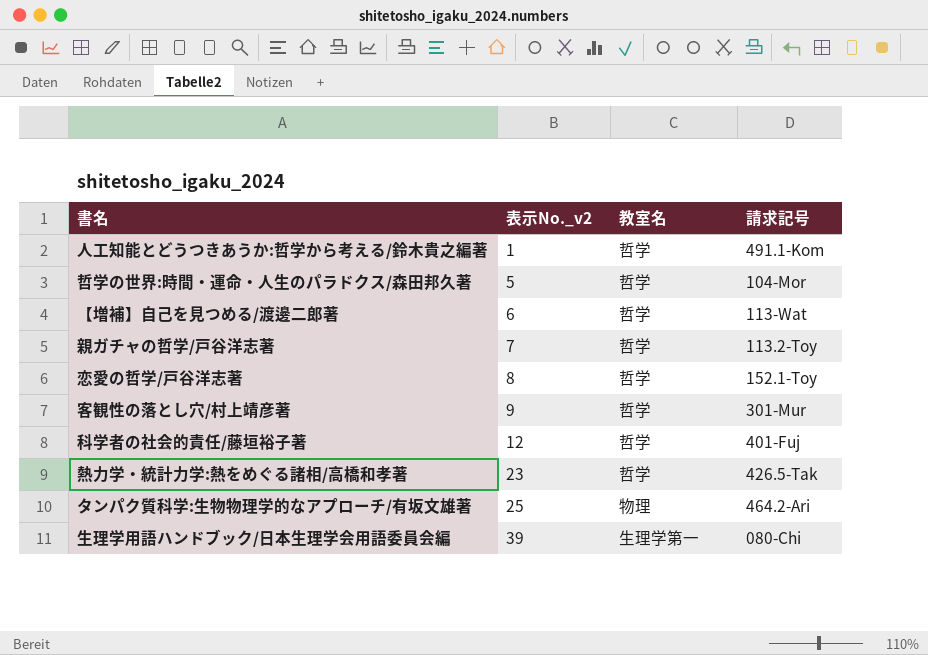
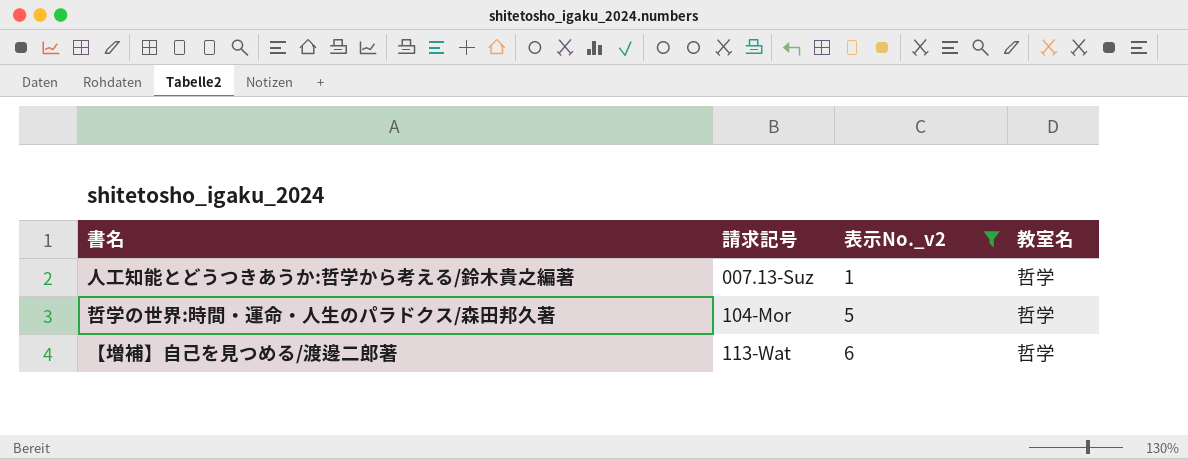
filter: none -> 表示No._v2 <= 6
column 請求記号 | position: 4 -> 2
人工知能とどうつきあうか:哲学から考える/鈴木貴之編著 | 請求記号: 491.1-Kom -> 007.13-Suz

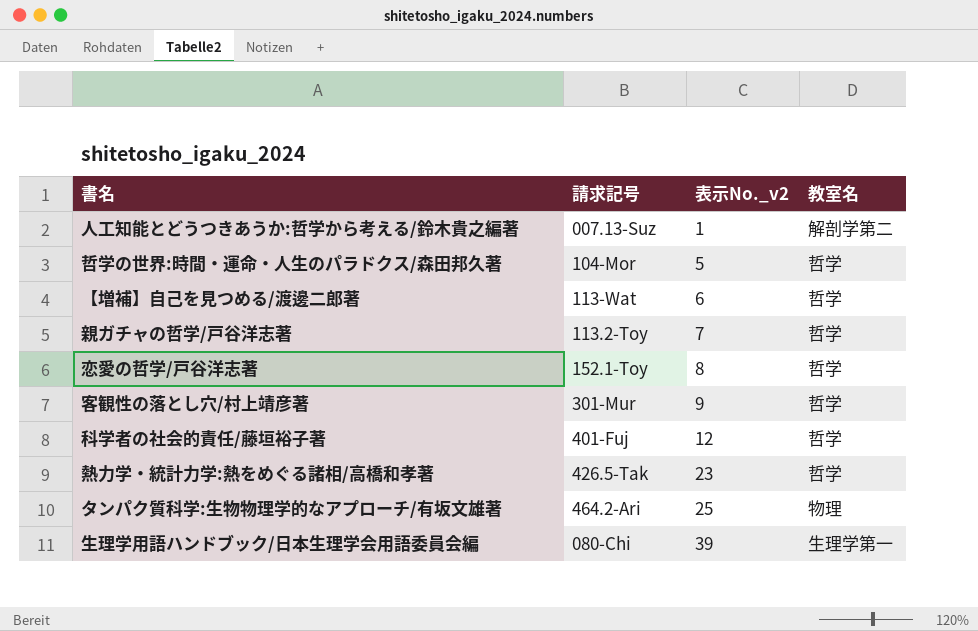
filter: 表示No._v2 <= 6 -> none
人工知能とどうつきあうか:哲学から考える/鈴木貴之編著 | 教室名: 哲学 -> 解剖学第二

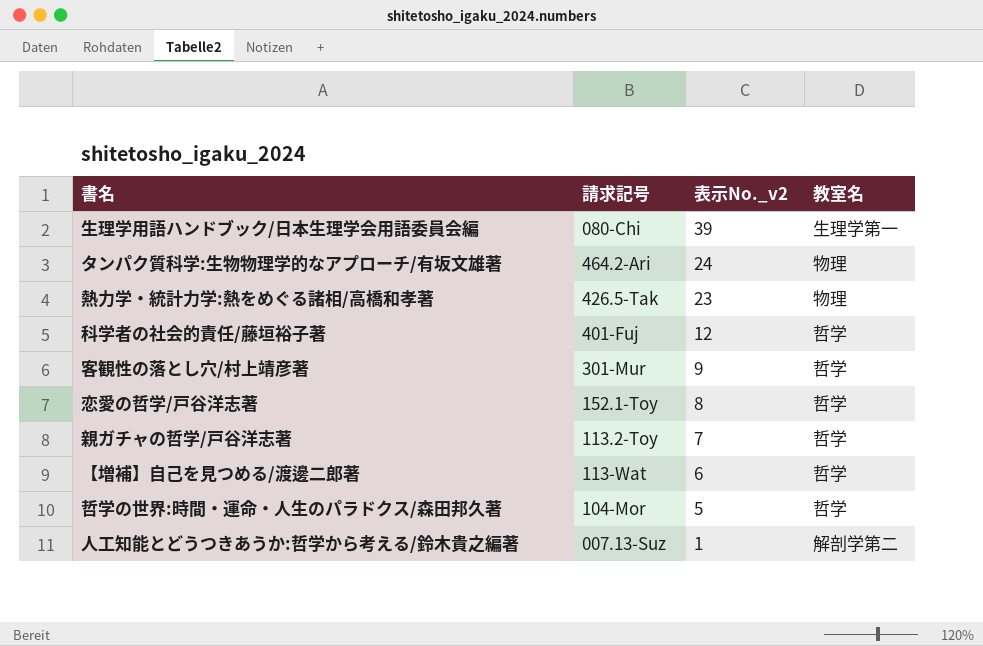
row order: 表示No._v2 ascending -> 表示No._v2 descending
タンパク質科学:生物物理学的なアプローチ/有坂文雄著 | 表示No._v2: 25 -> 24
熱力学・統計力学:熱をめぐる諸相/高橋和孝著 | 教室名: 哲学 -> 物理

